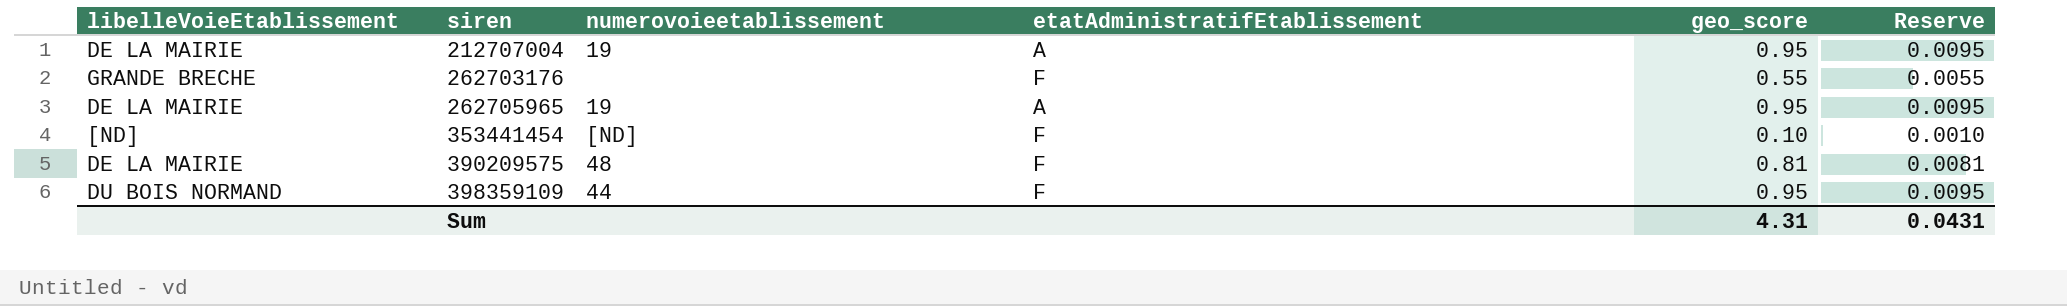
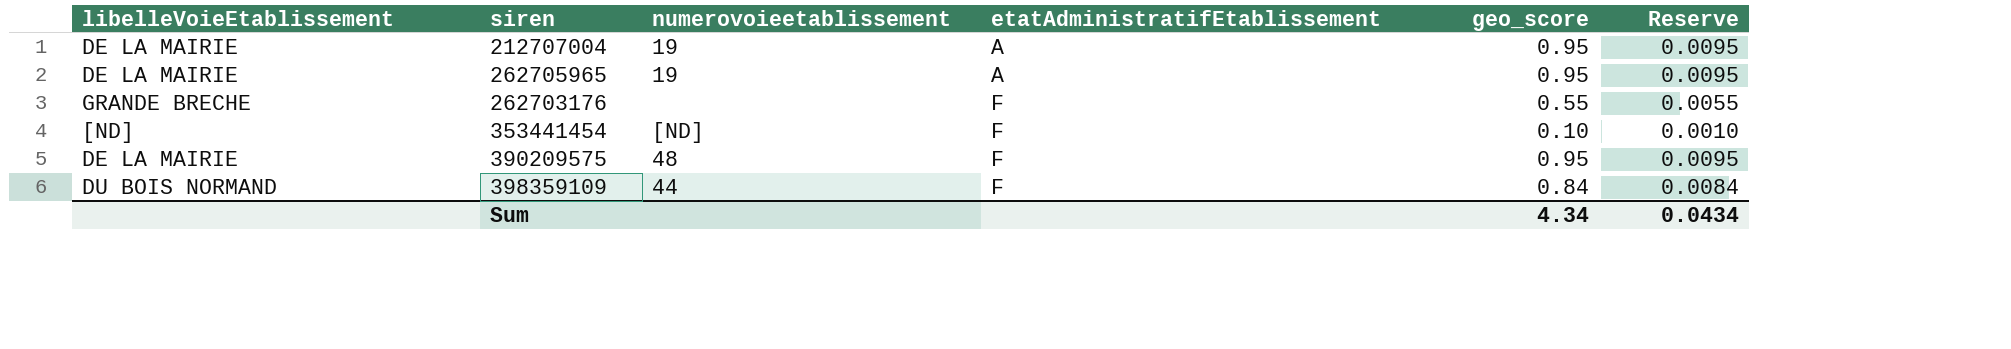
row order: siren ascending -> etatAdministratifEtablissement ascending
390209575 | geo_score: 0.81 -> 0.95
390209575 | Reserve: 0.0081 -> 0.0095
398359109 | geo_score: 0.95 -> 0.84
398359109 | Reserve: 0.0095 -> 0.0084
Sum | geo_score: 4.31 -> 4.34
Sum | Reserve: 0.0431 -> 0.0434

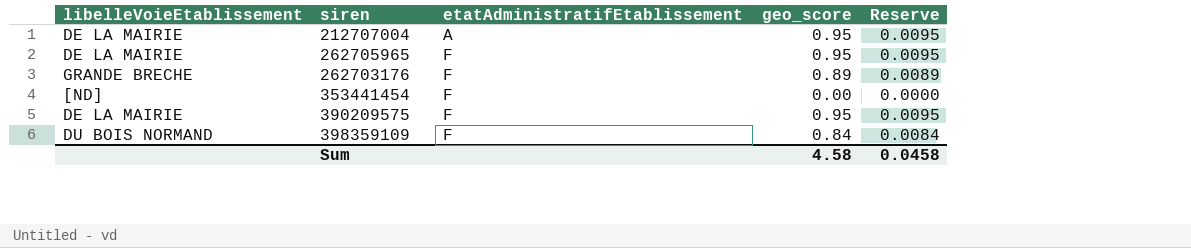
column numerovoieetablissement | position: 3 -> none
262705965 | etatAdministratifEtablissement: A -> F
262703176 | geo_score: 0.55 -> 0.89
262703176 | Reserve: 0.0055 -> 0.0089
353441454 | geo_score: 0.10 -> 0.00
353441454 | Reserve: 0.0010 -> 0.0000
Sum | geo_score: 4.34 -> 4.58
Sum | Reserve: 0.0434 -> 0.0458

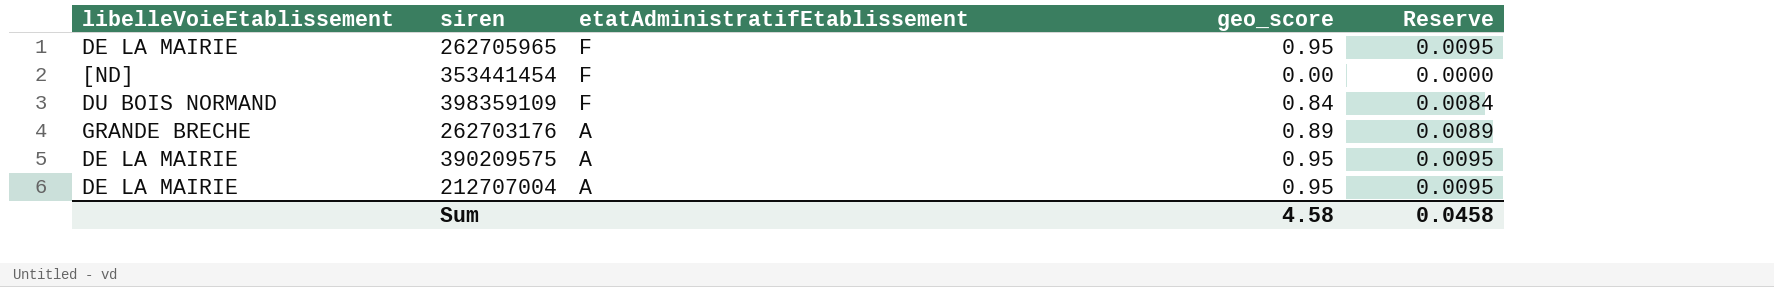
row order: etatAdministratifEtablissement ascending -> etatAdministratifEtablissement descending
262703176 | etatAdministratifEtablissement: F -> A
390209575 | etatAdministratifEtablissement: F -> A

